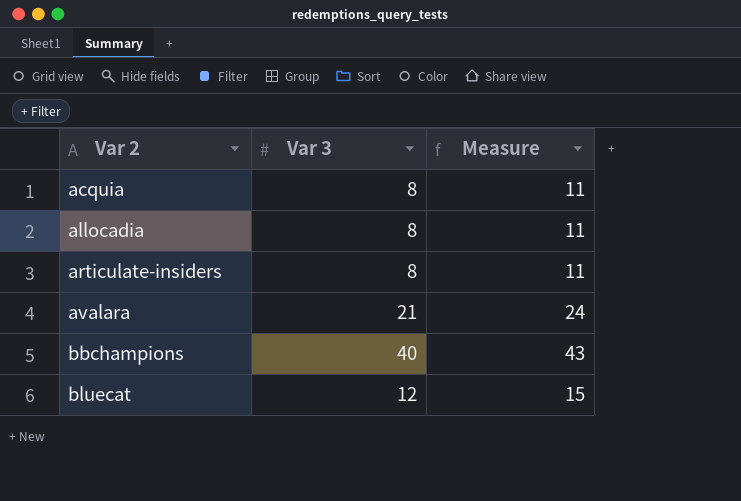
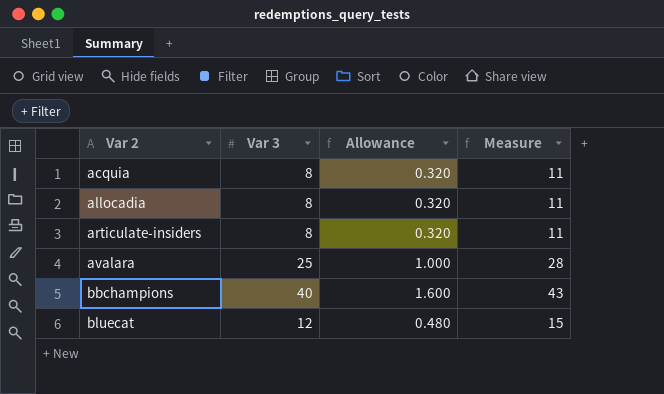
column Allowance | formula: none -> [Var 3] * 0.04
avalara | Var 3: 21 -> 25
avalara | Measure: 24 -> 28

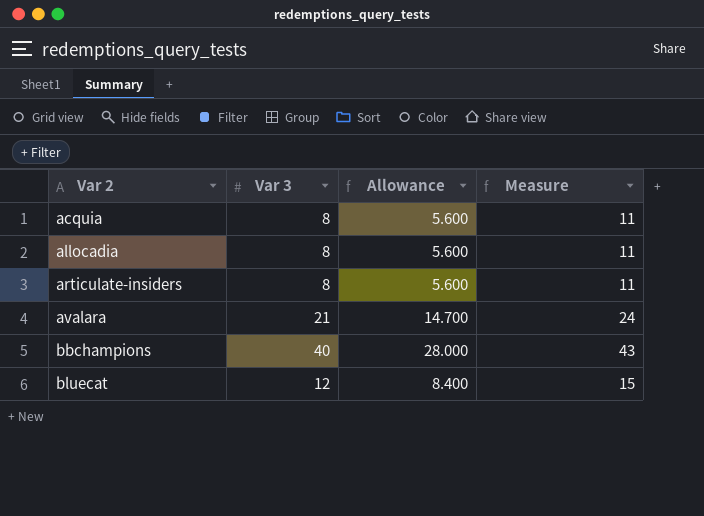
column Allowance | formula: [Var 3] * 0.04 -> [Var 3] * 0.7
avalara | Var 3: 25 -> 21
avalara | Measure: 28 -> 24

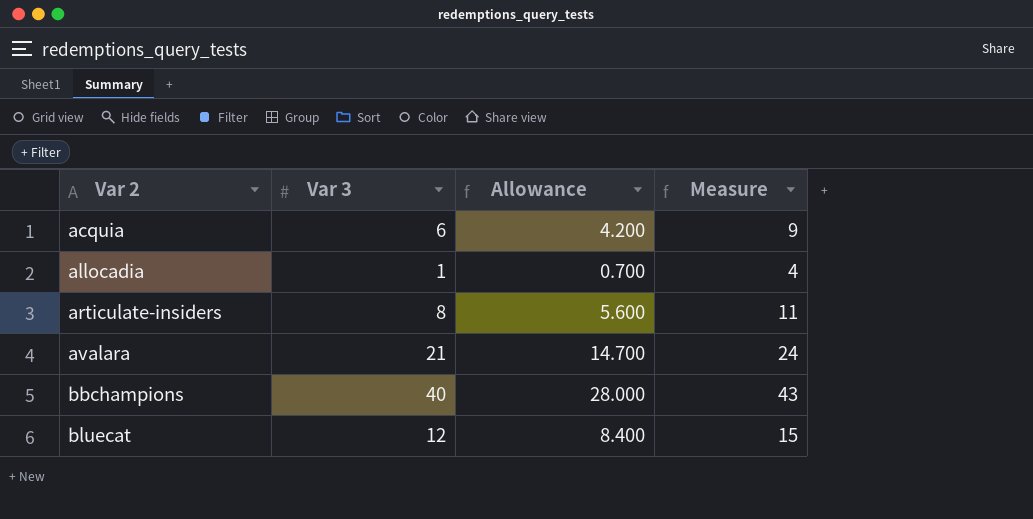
acquia | Var 3: 8 -> 6
acquia | Allowance: 5.600 -> 4.200
acquia | Measure: 11 -> 9
allocadia | Var 3: 8 -> 1
allocadia | Allowance: 5.600 -> 0.700
allocadia | Measure: 11 -> 4

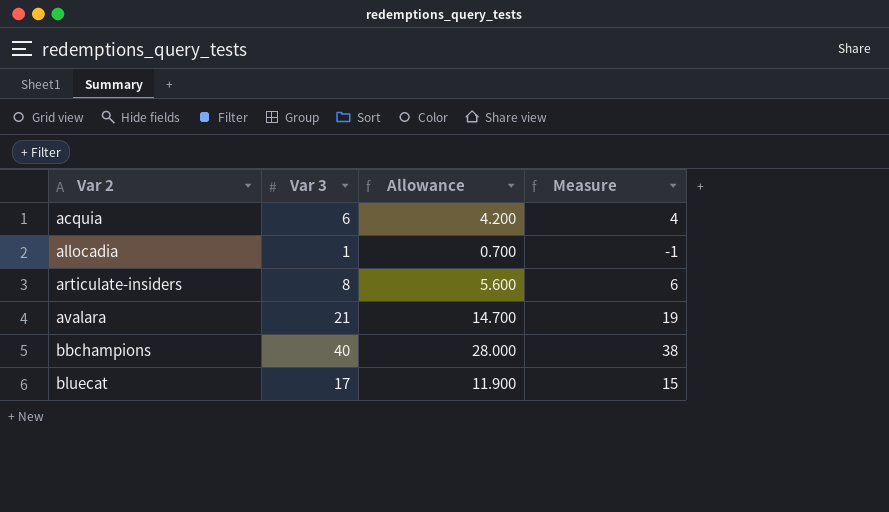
column Measure | formula: [Var 3] + 3 -> [Var 3] - 2
bluecat | Var 3: 12 -> 17
bluecat | Allowance: 8.400 -> 11.900

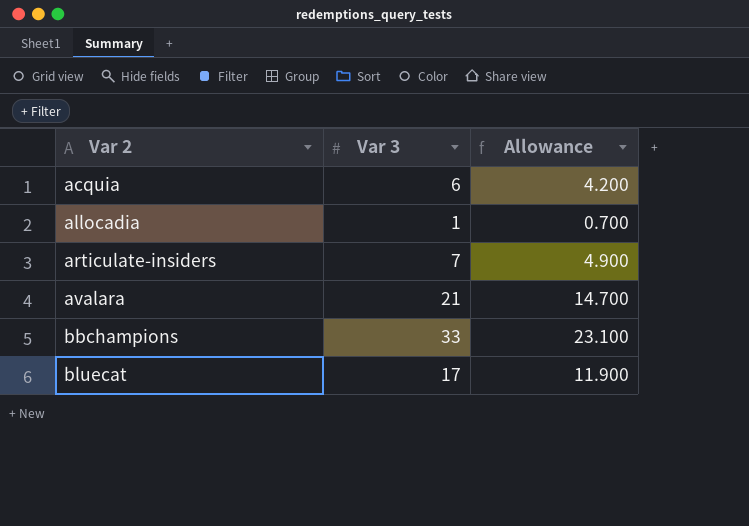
column Measure | formula: [Var 3] - 2 -> none
articulate-insiders | Var 3: 8 -> 7
articulate-insiders | Allowance: 5.600 -> 4.900
bbchampions | Var 3: 40 -> 33
bbchampions | Allowance: 28.000 -> 23.100

